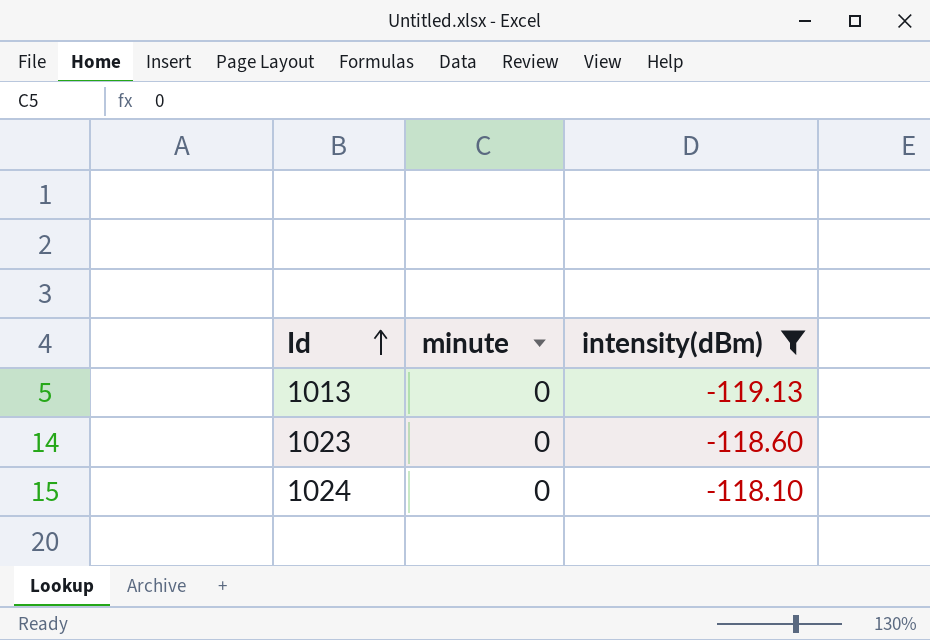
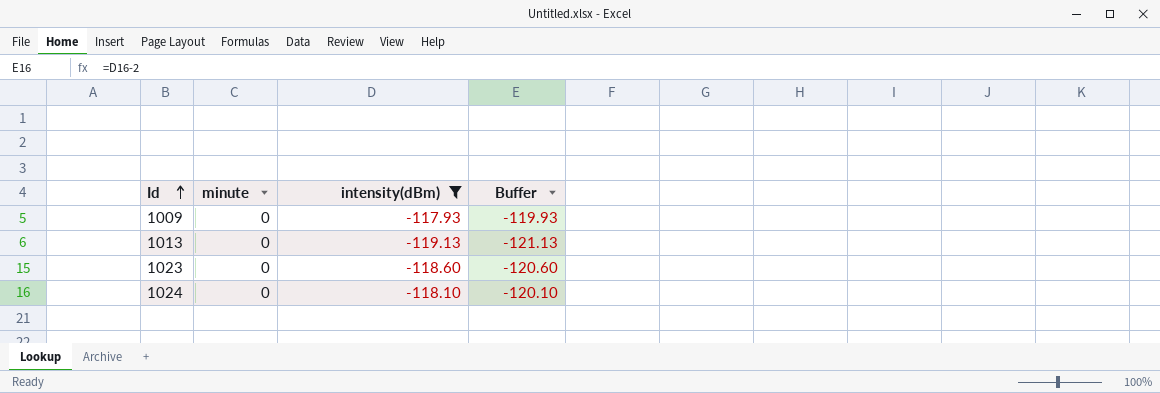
column Buffer | formula: none -> [intensity(dBm)] - 2
row 1009: none -> 0 | -117.93 | -119.93

